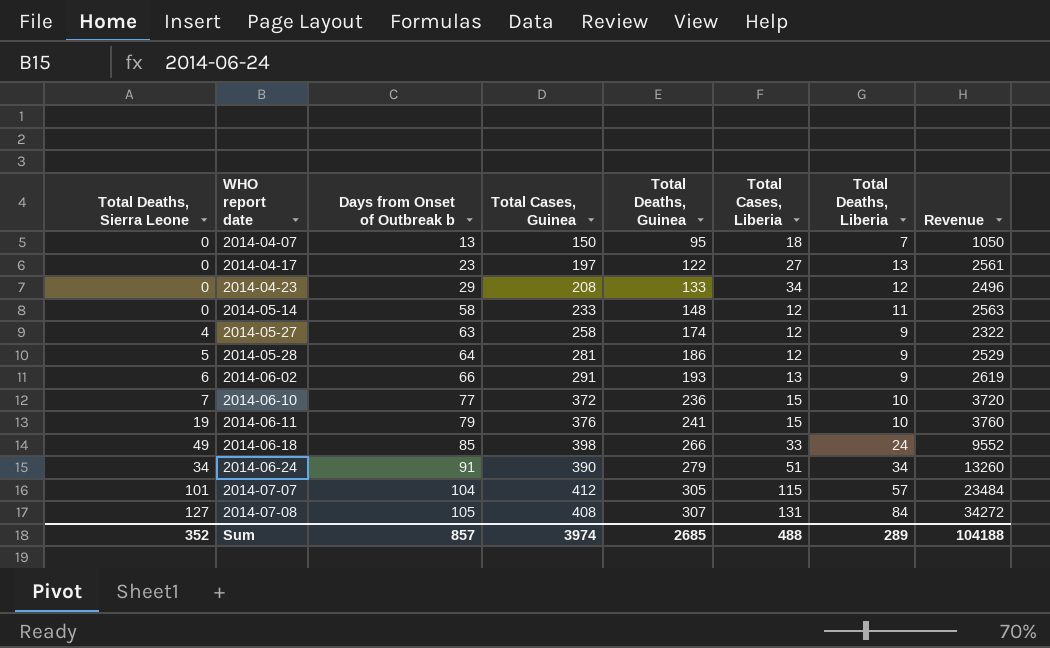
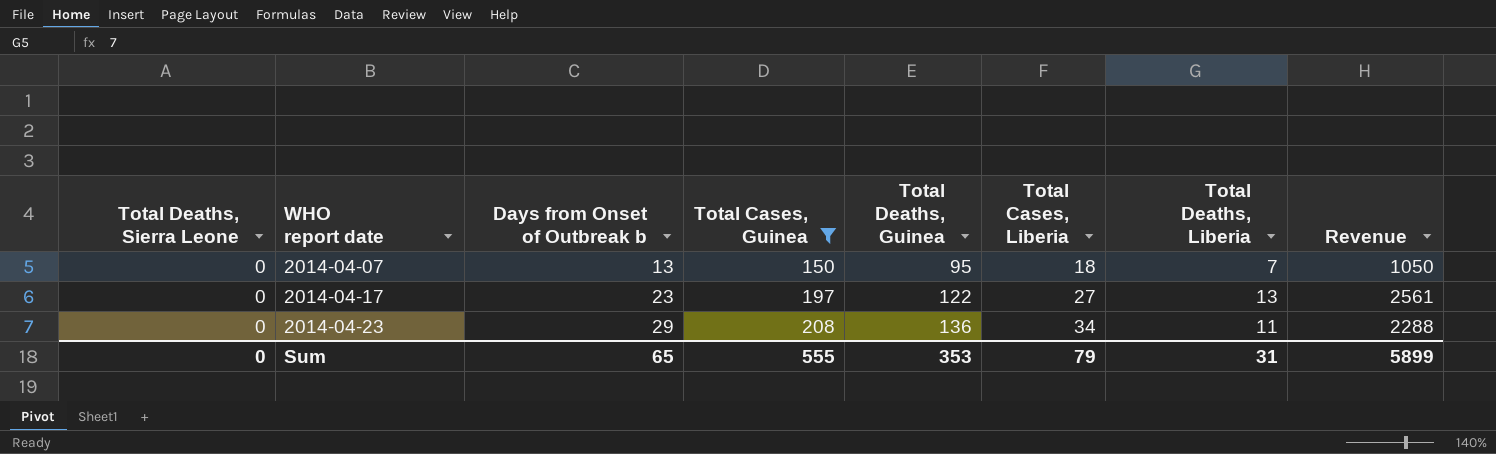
filter: none -> Total Cases, Guinea <= 208
2014-04-23 | Total Deaths, Guinea: 133 -> 136
2014-04-23 | Total Deaths, Liberia: 12 -> 11
2014-04-23 | Revenue: 2496 -> 2288
Sum | Total Deaths, Sierra Leone: 352 -> 0
Sum | Days from Onset of Outbreak b: 857 -> 65
Sum | Total Cases, Guinea: 3974 -> 555
Sum | Total Deaths, Guinea: 2685 -> 353
Sum | Total Cases, Liberia: 488 -> 79
Sum | Total Deaths, Liberia: 289 -> 31
Sum | Revenue: 104188 -> 5899

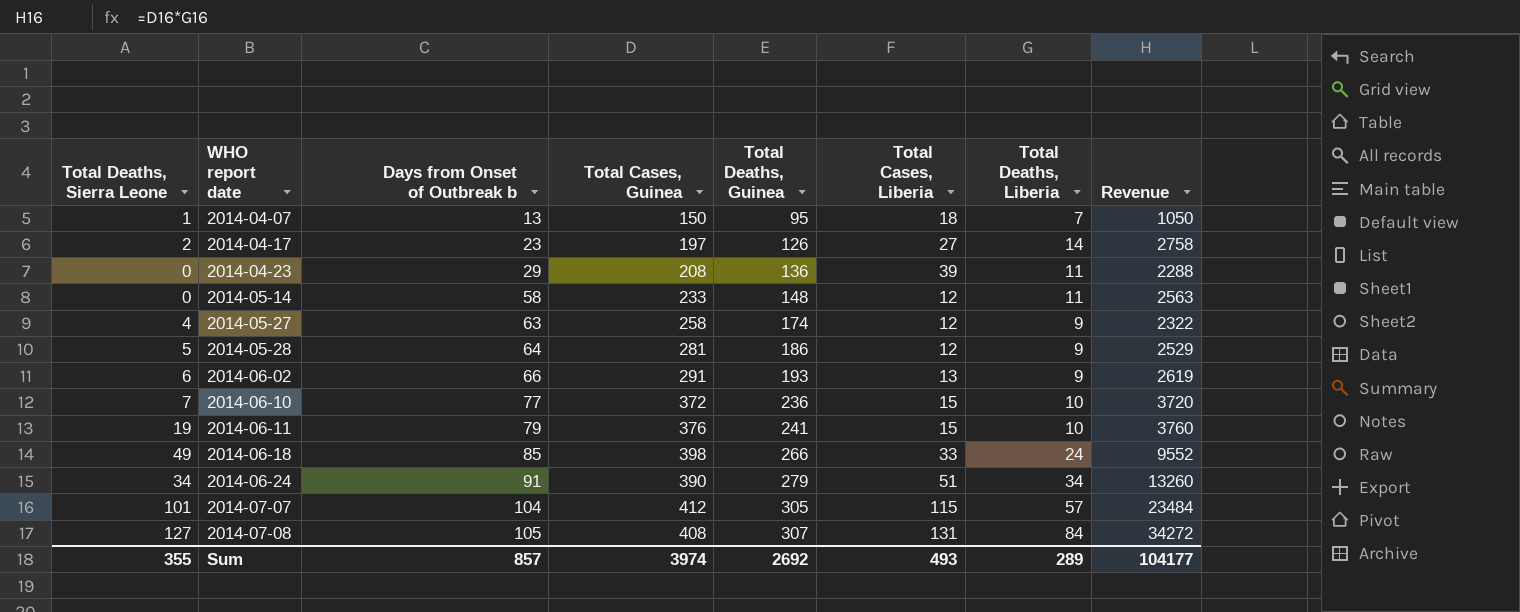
filter: Total Cases, Guinea <= 208 -> none
2014-04-07 | Total Deaths, Sierra Leone: 0 -> 1
2014-04-17 | Total Deaths, Sierra Leone: 0 -> 2
2014-04-17 | Total Deaths, Guinea: 122 -> 126
2014-04-17 | Total Deaths, Liberia: 13 -> 14
2014-04-17 | Revenue: 2561 -> 2758
2014-04-23 | Total Cases, Liberia: 34 -> 39
Sum | Total Deaths, Sierra Leone: 0 -> 355
Sum | Days from Onset of Outbreak b: 65 -> 857
Sum | Total Cases, Guinea: 555 -> 3974
Sum | Total Deaths, Guinea: 353 -> 2692
Sum | Total Cases, Liberia: 79 -> 493
Sum | Total Deaths, Liberia: 31 -> 289
Sum | Revenue: 5899 -> 104177

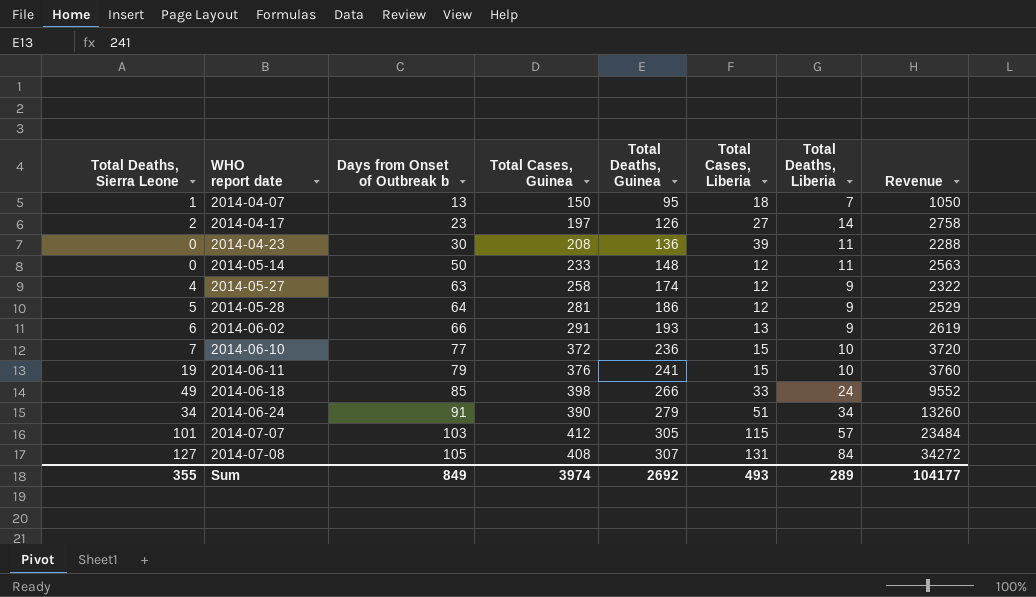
2014-04-23 | Days from Onset of Outbreak b: 29 -> 30
2014-05-14 | Days from Onset of Outbreak b: 58 -> 50
2014-07-07 | Days from Onset of Outbreak b: 104 -> 103
Sum | Days from Onset of Outbreak b: 857 -> 849

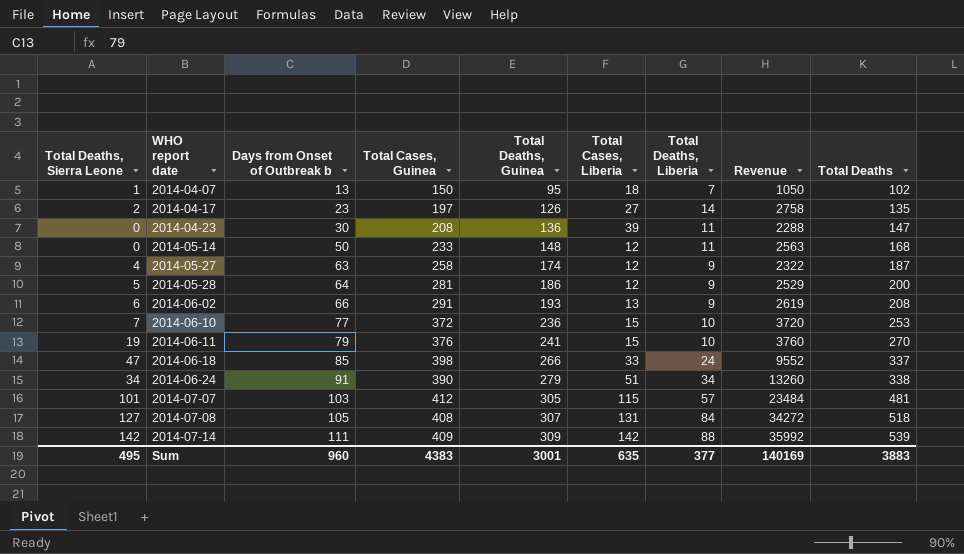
column Total Deaths | position: none -> 9
2014-06-18 | Total Deaths, Sierra Leone: 49 -> 47
row 2014-07-14: none -> 142 | 111 | 409 | 309 | 142 | 88 | 35992 | 539
Sum | Total Deaths, Sierra Leone: 355 -> 495
Sum | Days from Onset of Outbreak b: 849 -> 960
Sum | Total Cases, Guinea: 3974 -> 4383
Sum | Total Deaths, Guinea: 2692 -> 3001
Sum | Total Cases, Liberia: 493 -> 635
Sum | Total Deaths, Liberia: 289 -> 377
Sum | Revenue: 104177 -> 140169

